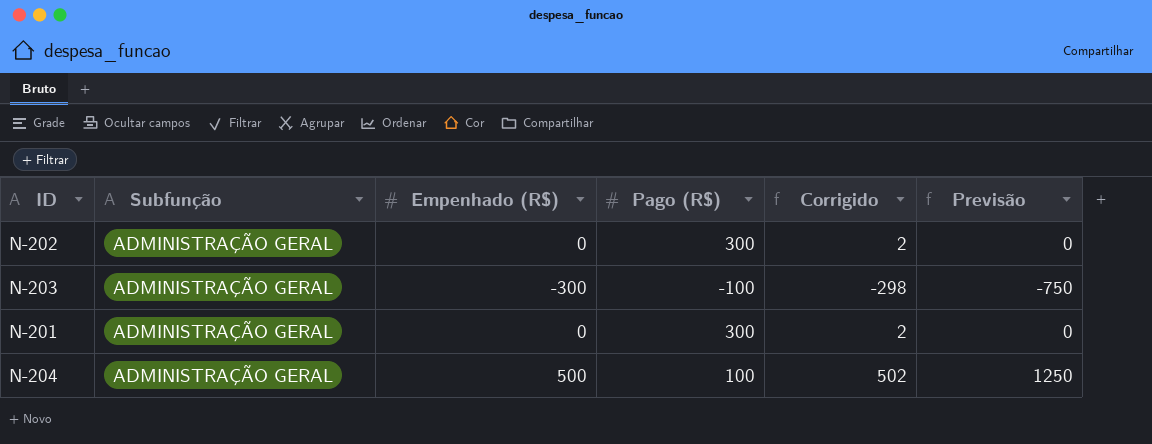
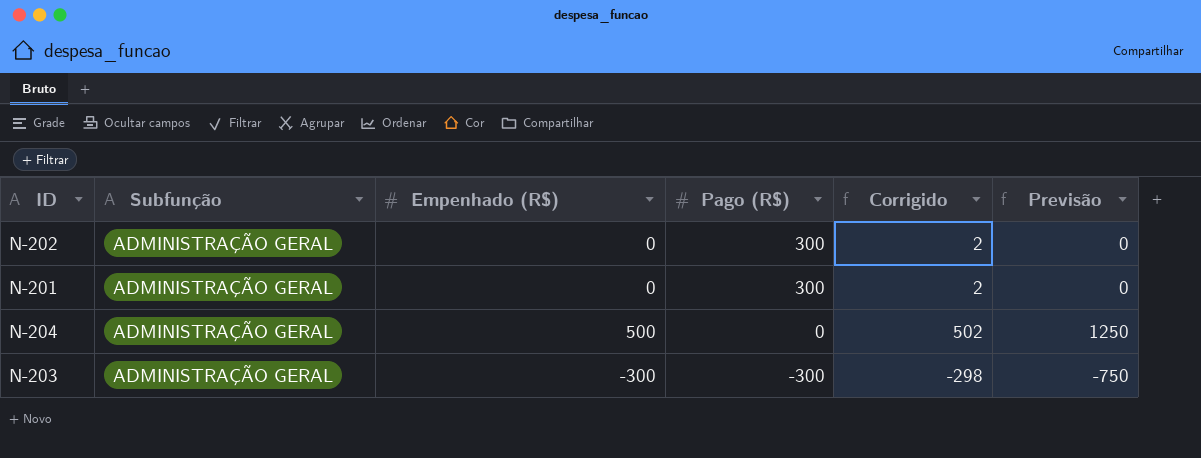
row order: none -> Pago (R$) descending
N-204 | Pago (R$): 100 -> 0
N-203 | Pago (R$): -100 -> -300

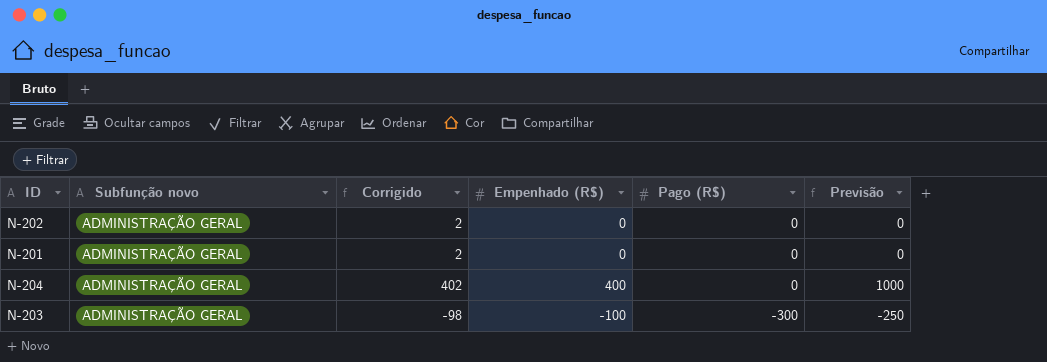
column name: Subfunção -> Subfunção novo
column Corrigido | position: 5 -> 3
N-202 | Pago (R$): 300 -> 0
N-201 | Pago (R$): 300 -> 0
N-204 | Corrigido: 502 -> 402
N-204 | Empenhado (R$): 500 -> 400
N-204 | Previsão: 1250 -> 1000
N-203 | Corrigido: -298 -> -98
N-203 | Empenhado (R$): -300 -> -100
N-203 | Previsão: -750 -> -250

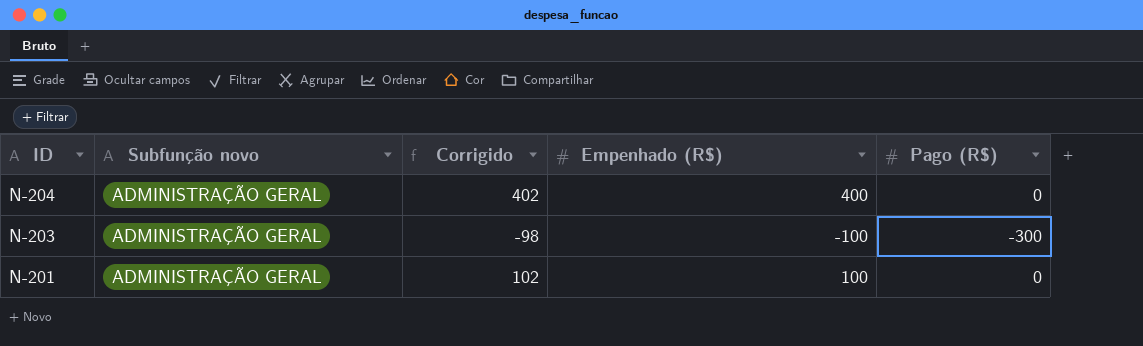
row order: Pago (R$) descending -> ID descending
column Previsão | formula: [Empenhado (R$)] * 2,5 -> none
row N-202: ADMINISTRAÇÃO GERAL | 2 | 0 | 0 | 0 -> none
N-201 | Corrigido: 2 -> 102
N-201 | Empenhado (R$): 0 -> 100

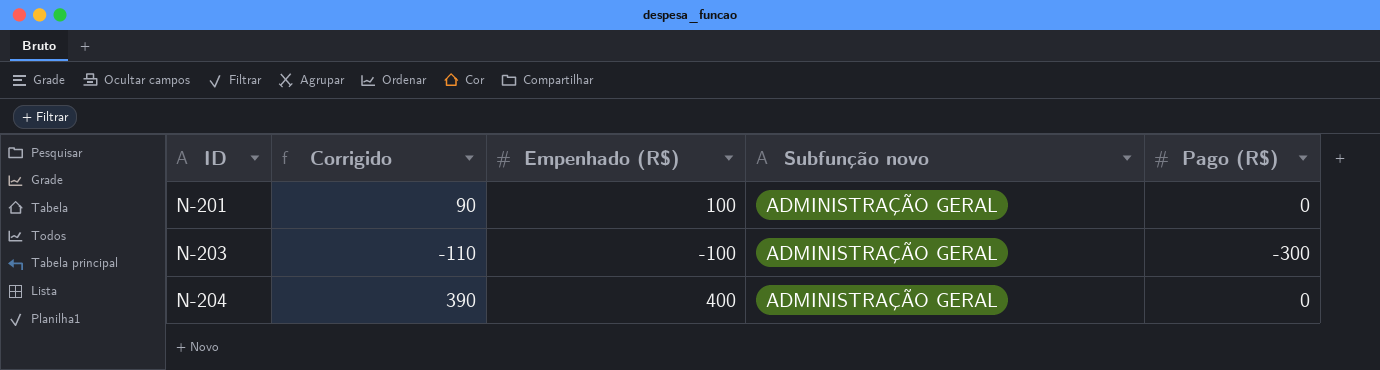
row order: ID descending -> ID ascending
column Corrigido | formula: [Empenhado (R$)] + 2 -> [Empenhado (R$)] - 10
column Subfunção novo | position: 2 -> 4

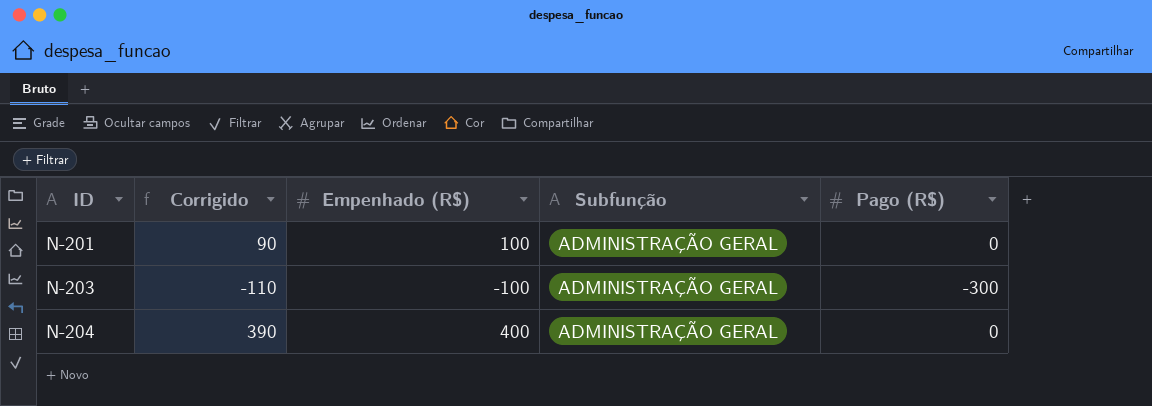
column name: Subfunção novo -> Subfunção

